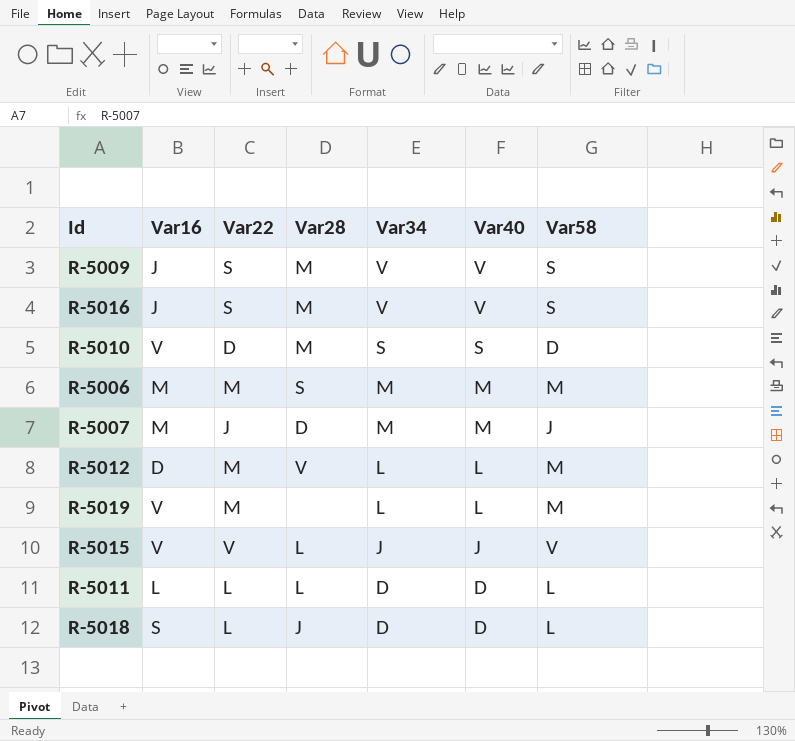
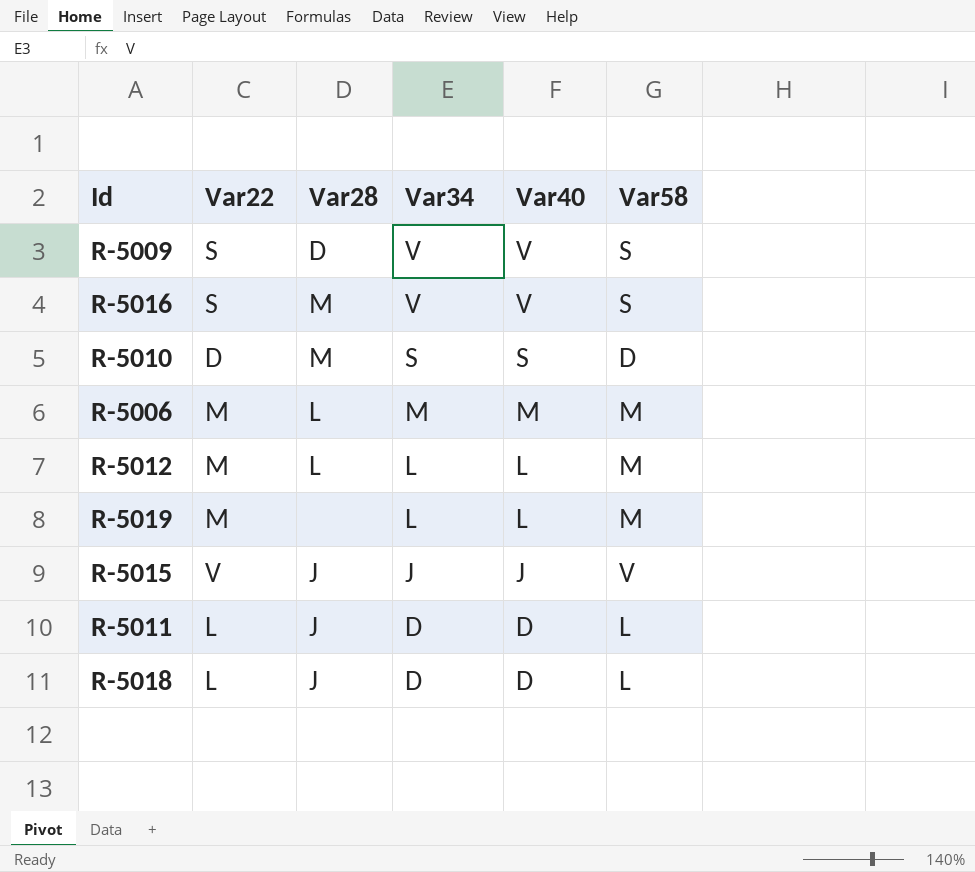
column Var16 | position: 2 -> none
row R-5007: M | J | D | M | M | J -> none
R-5009 | Var28: M -> D
R-5006 | Var28: S -> L
R-5012 | Var28: V -> L
R-5015 | Var28: L -> J
R-5011 | Var28: L -> J

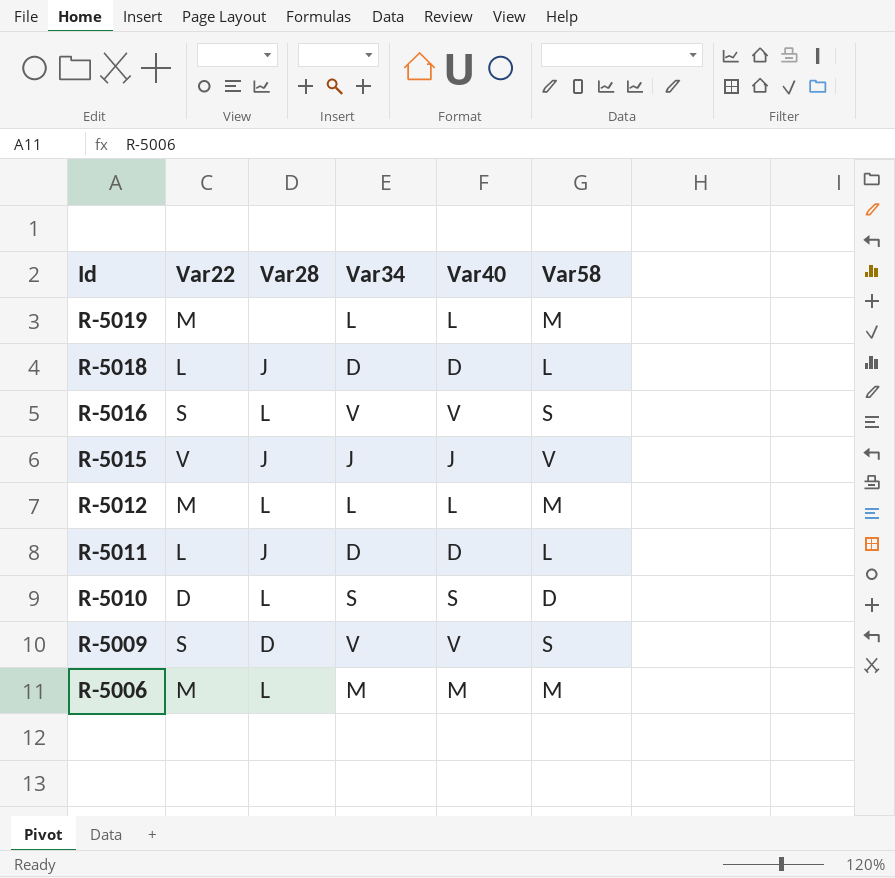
row order: Var34 descending -> Id descending
R-5016 | Var28: M -> L
R-5010 | Var28: M -> L

